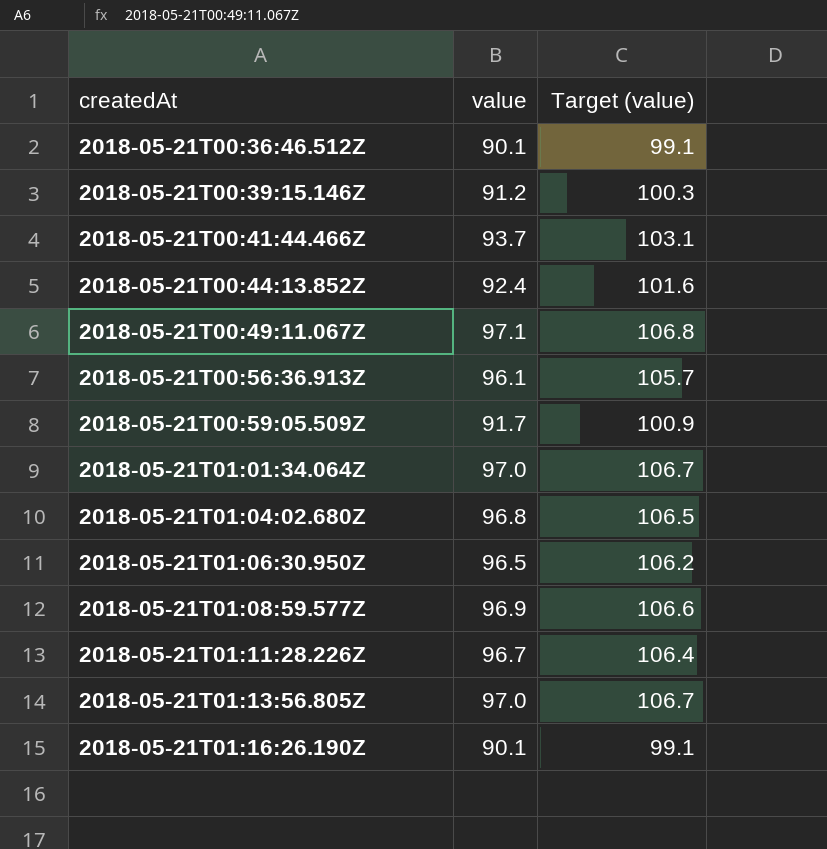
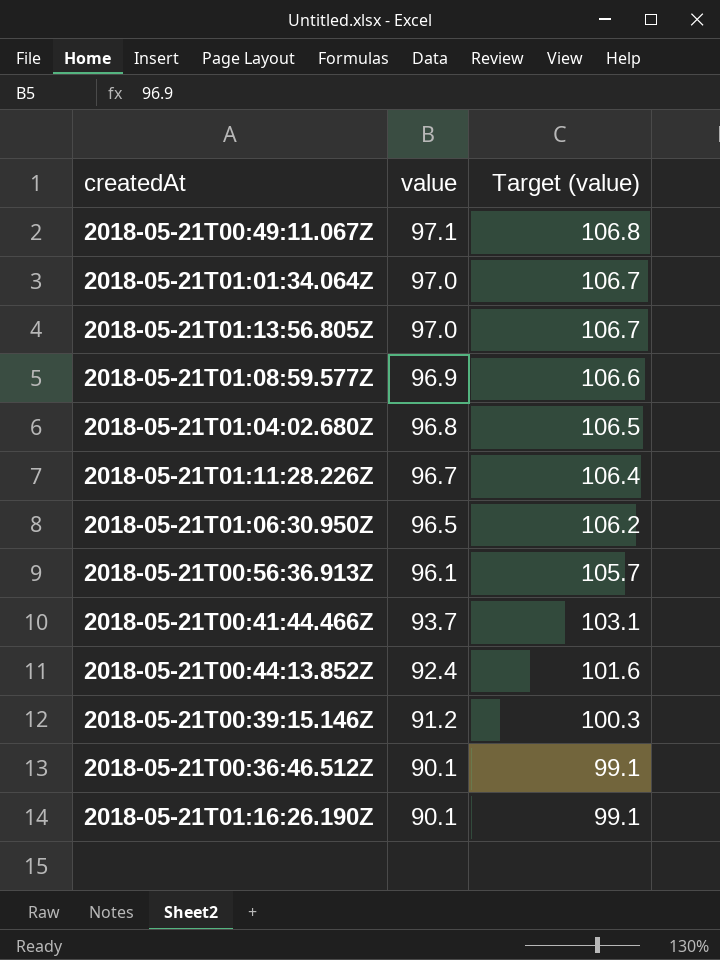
row order: createdAt ascending -> value descending
row 2018-05-21T00:59:05.509Z: 91.7 | 100.9 -> none

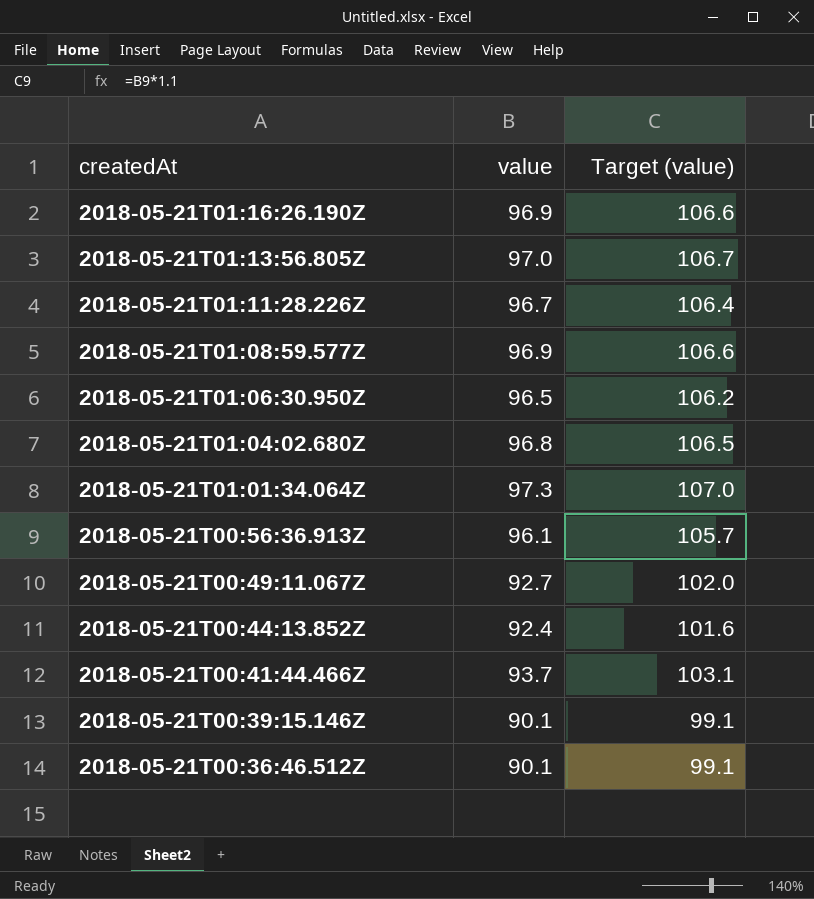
row order: value descending -> createdAt descending
2018-05-21T01:16:26.190Z | value: 90.1 -> 96.9
2018-05-21T01:16:26.190Z | Target (value): 99.1 -> 106.6
2018-05-21T01:01:34.064Z | value: 97.0 -> 97.3
2018-05-21T01:01:34.064Z | Target (value): 106.7 -> 107.0
2018-05-21T00:49:11.067Z | value: 97.1 -> 92.7
2018-05-21T00:49:11.067Z | Target (value): 106.8 -> 102.0
2018-05-21T00:39:15.146Z | value: 91.2 -> 90.1
2018-05-21T00:39:15.146Z | Target (value): 100.3 -> 99.1

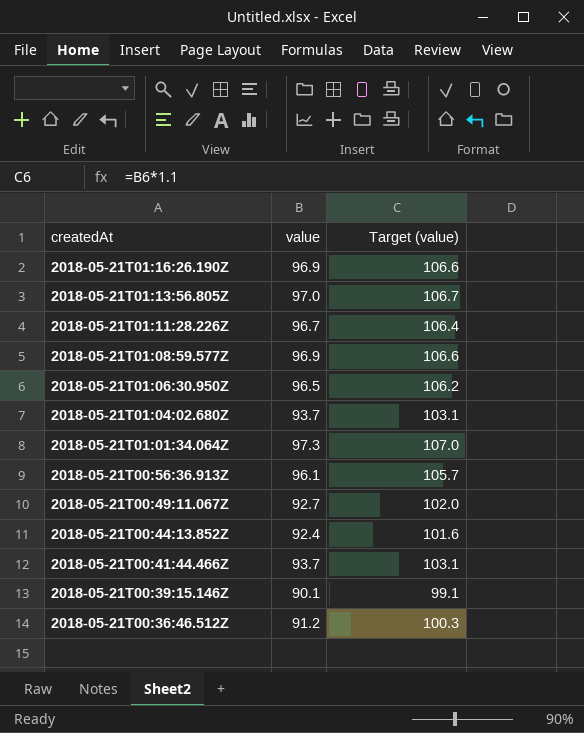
2018-05-21T01:04:02.680Z | value: 96.8 -> 93.7
2018-05-21T01:04:02.680Z | Target (value): 106.5 -> 103.1
2018-05-21T00:36:46.512Z | value: 90.1 -> 91.2
2018-05-21T00:36:46.512Z | Target (value): 99.1 -> 100.3

